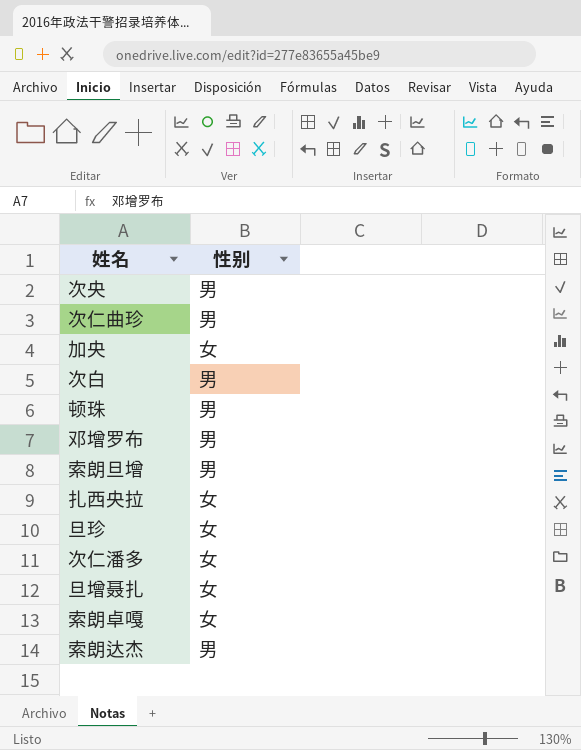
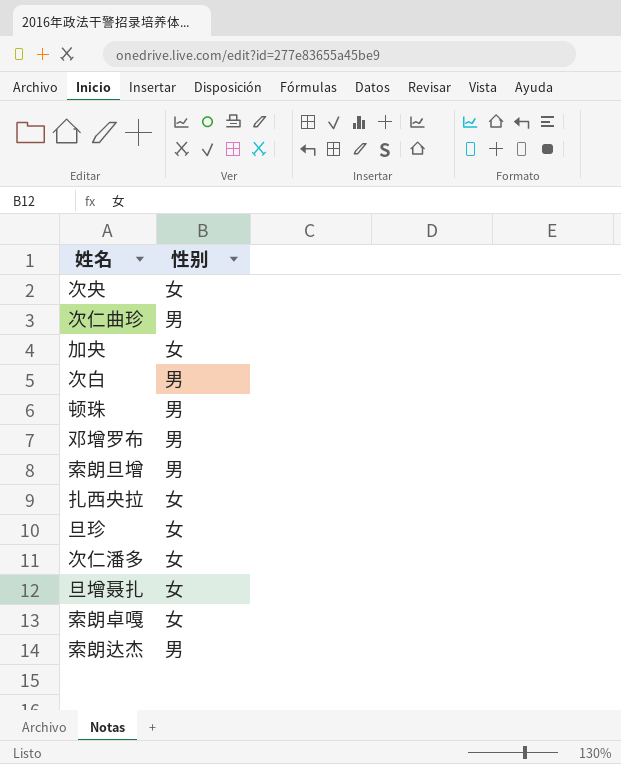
次央 | 性别: 男 -> 女

